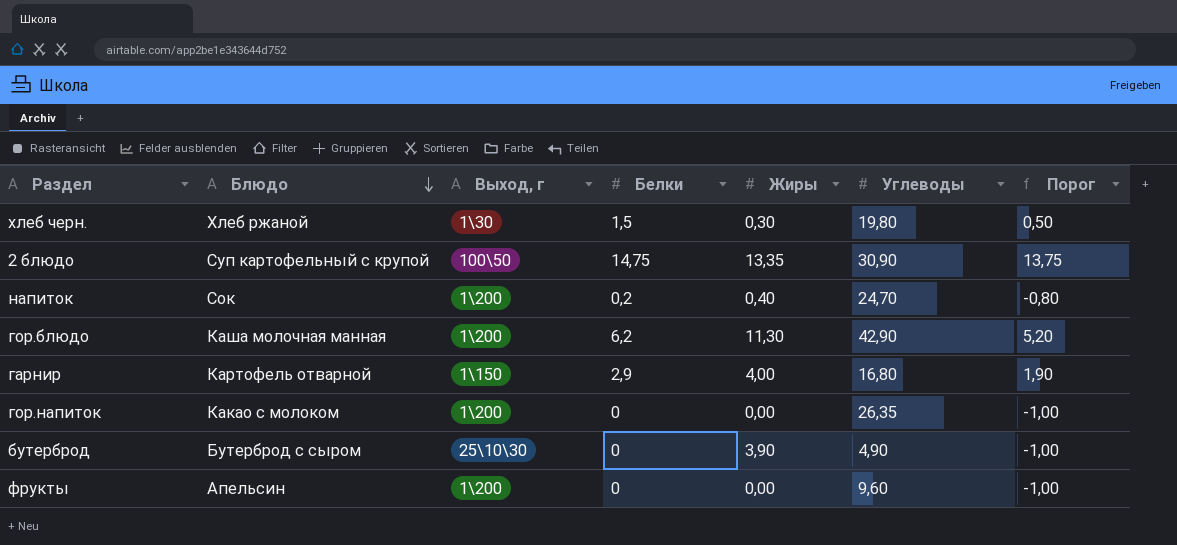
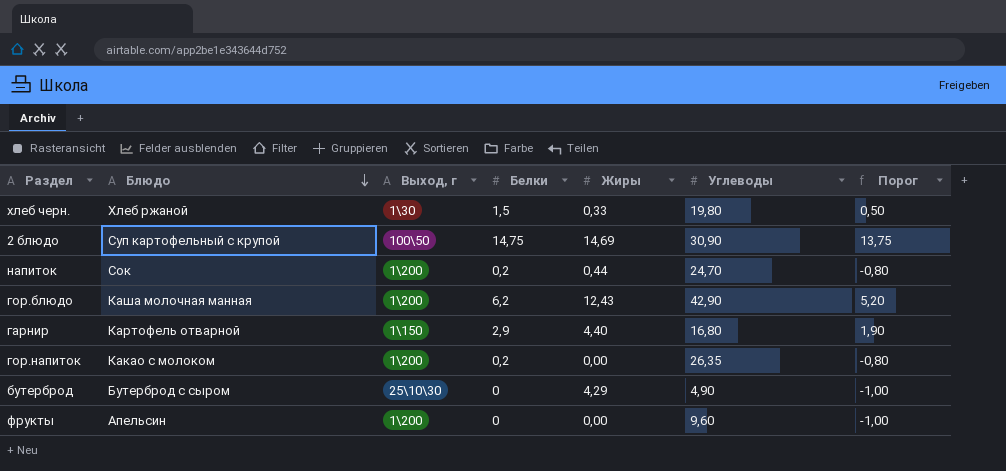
хлеб черн. | Жиры: 0,30 -> 0,33
2 блюдо | Жиры: 13,35 -> 14,69
напиток | Жиры: 0,40 -> 0,44
гор.блюдо | Жиры: 11,30 -> 12,43
гарнир | Жиры: 4,00 -> 4,40
гор.напиток | Белки: 0 -> 0,2
гор.напиток | Порог: -1,00 -> -0,80
бутерброд | Жиры: 3,90 -> 4,29

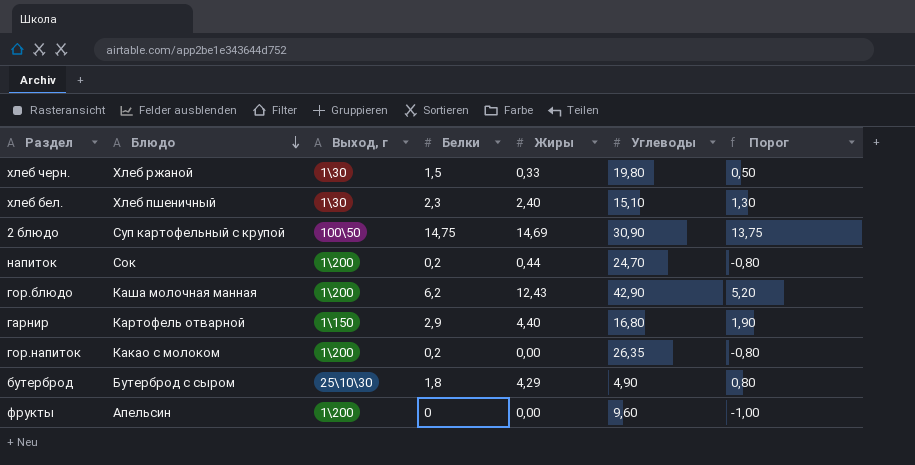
row хлеб бел.: none -> Хлеб пшеничный | 1\30 | 2,3 | 2,40 | 15,10 | 1,30
бутерброд | Белки: 0 -> 1,8
бутерброд | Порог: -1,00 -> 0,80

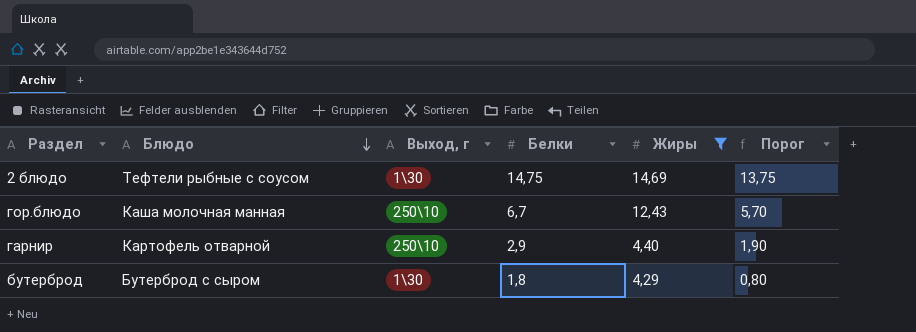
filter: none -> Жиры >= 4,29
column Углеводы | position: 6 -> none
2 блюдо | Блюдо: Суп картофельный с крупой -> Тефтели рыбные с соусом
2 блюдо | Выход, г: 100\50 -> 1\30
гор.блюдо | Выход, г: 1\200 -> 250\10
гор.блюдо | Белки: 6,2 -> 6,7
гор.блюдо | Порог: 5,20 -> 5,70
гарнир | Выход, г: 1\150 -> 250\10
бутерброд | Выход, г: 25\10\30 -> 1\30

